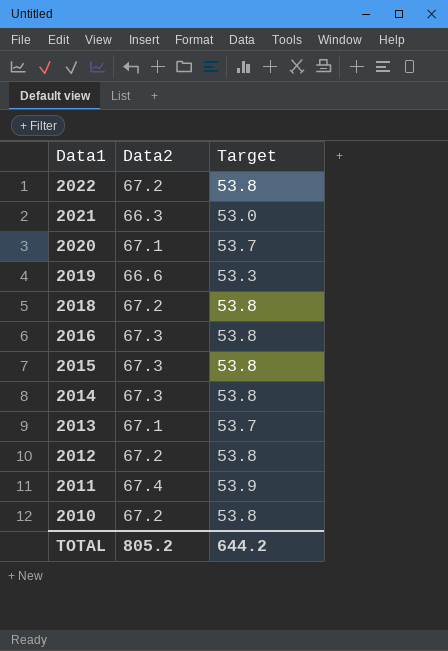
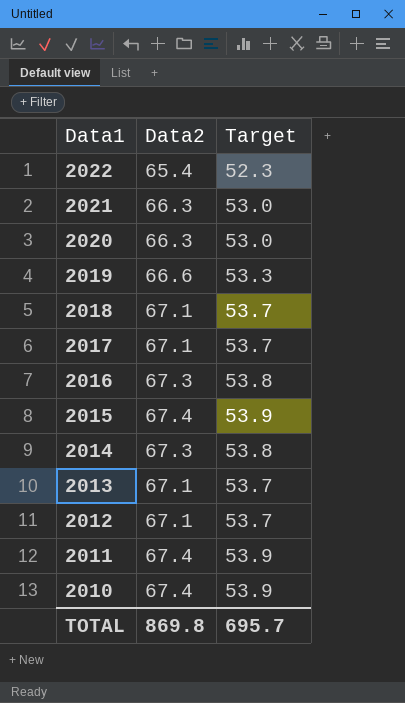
2022 | Data2: 67.2 -> 65.4
2022 | Target: 53.8 -> 52.3
2020 | Data2: 67.1 -> 66.3
2020 | Target: 53.7 -> 53.0
2018 | Data2: 67.2 -> 67.1
2018 | Target: 53.8 -> 53.7
row 2017: none -> 67.1 | 53.7
2015 | Data2: 67.3 -> 67.4
2015 | Target: 53.8 -> 53.9
2012 | Data2: 67.2 -> 67.1
2012 | Target: 53.8 -> 53.7
2010 | Data2: 67.2 -> 67.4
2010 | Target: 53.8 -> 53.9
TOTAL | Data2: 805.2 -> 869.8
TOTAL | Target: 644.2 -> 695.7

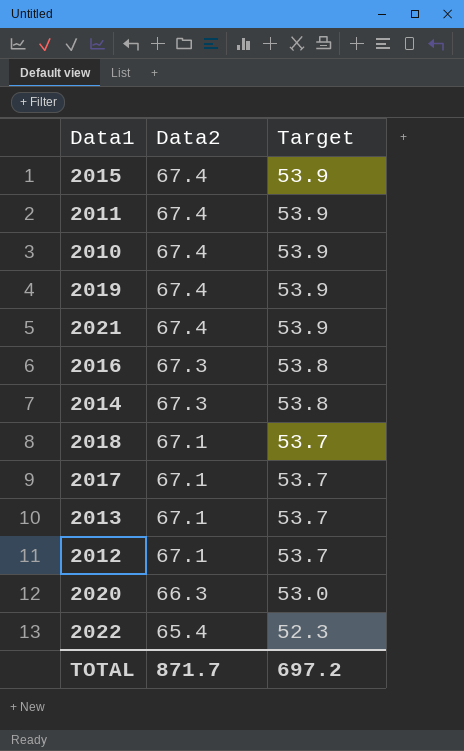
row order: Data1 descending -> Data2 descending
2019 | Data2: 66.6 -> 67.4
2019 | Target: 53.3 -> 53.9
2021 | Data2: 66.3 -> 67.4
2021 | Target: 53.0 -> 53.9
TOTAL | Data2: 869.8 -> 871.7
TOTAL | Target: 695.7 -> 697.2

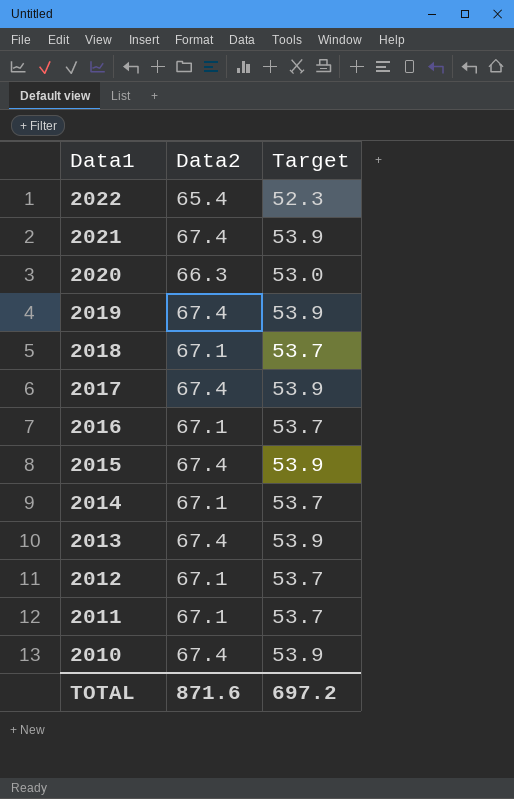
row order: Data2 descending -> Data1 descending
2017 | Data2: 67.1 -> 67.4
2017 | Target: 53.7 -> 53.9
2016 | Data2: 67.3 -> 67.1
2016 | Target: 53.8 -> 53.7
2014 | Data2: 67.3 -> 67.1
2014 | Target: 53.8 -> 53.7
2013 | Data2: 67.1 -> 67.4
2013 | Target: 53.7 -> 53.9
2011 | Data2: 67.4 -> 67.1
2011 | Target: 53.9 -> 53.7
TOTAL | Data2: 871.7 -> 871.6

